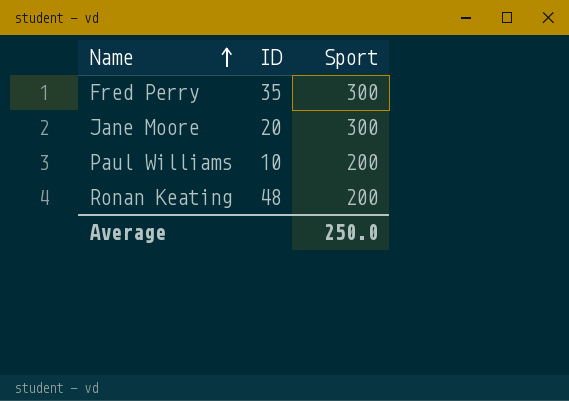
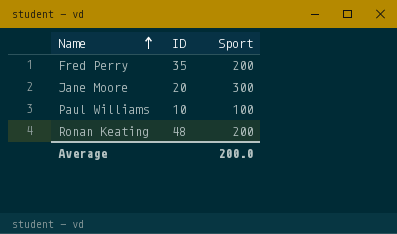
Fred Perry | Sport: 300 -> 200
Paul Williams | Sport: 200 -> 100
Average | Sport: 250.0 -> 200.0

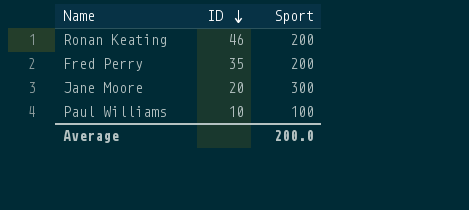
row order: Name ascending -> ID descending
Ronan Keating | ID: 48 -> 46

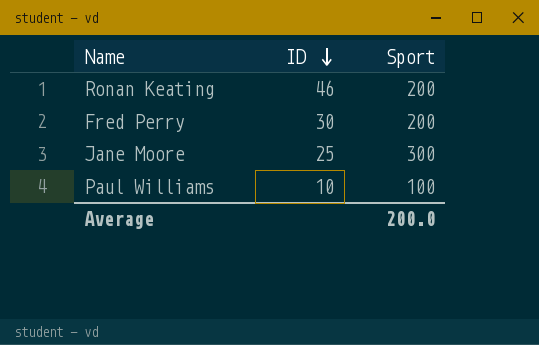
Fred Perry | ID: 35 -> 30
Jane Moore | ID: 20 -> 25

